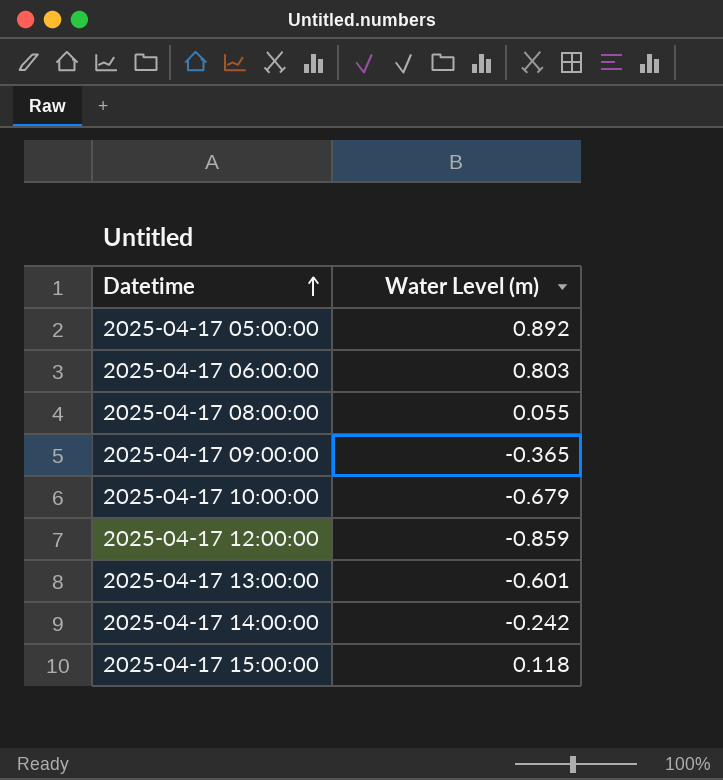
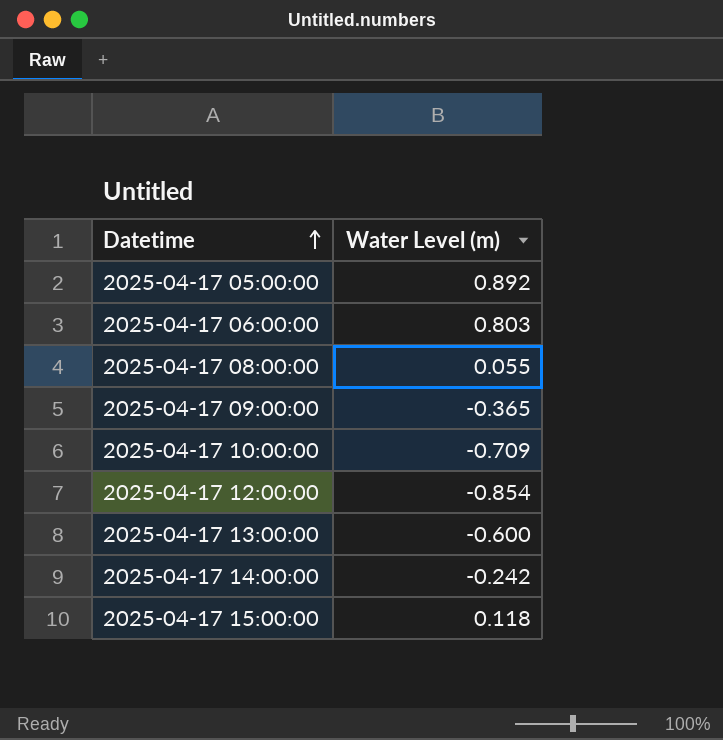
2025-04-17 10:00:00 | Water Level (m): -0.679 -> -0.709
2025-04-17 12:00:00 | Water Level (m): -0.859 -> -0.854
2025-04-17 13:00:00 | Water Level (m): -0.601 -> -0.600

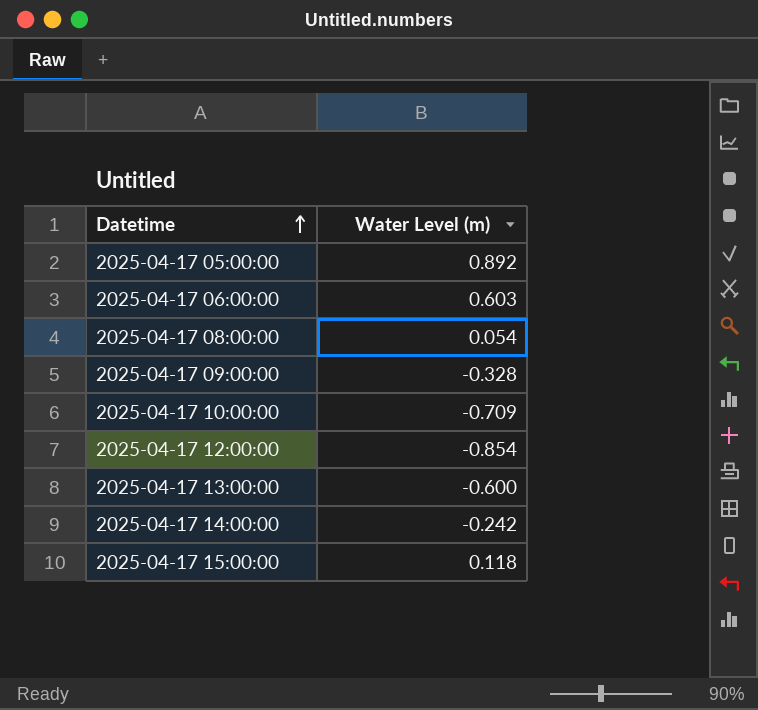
2025-04-17 06:00:00 | Water Level (m): 0.803 -> 0.603
2025-04-17 08:00:00 | Water Level (m): 0.055 -> 0.054
2025-04-17 09:00:00 | Water Level (m): -0.365 -> -0.328

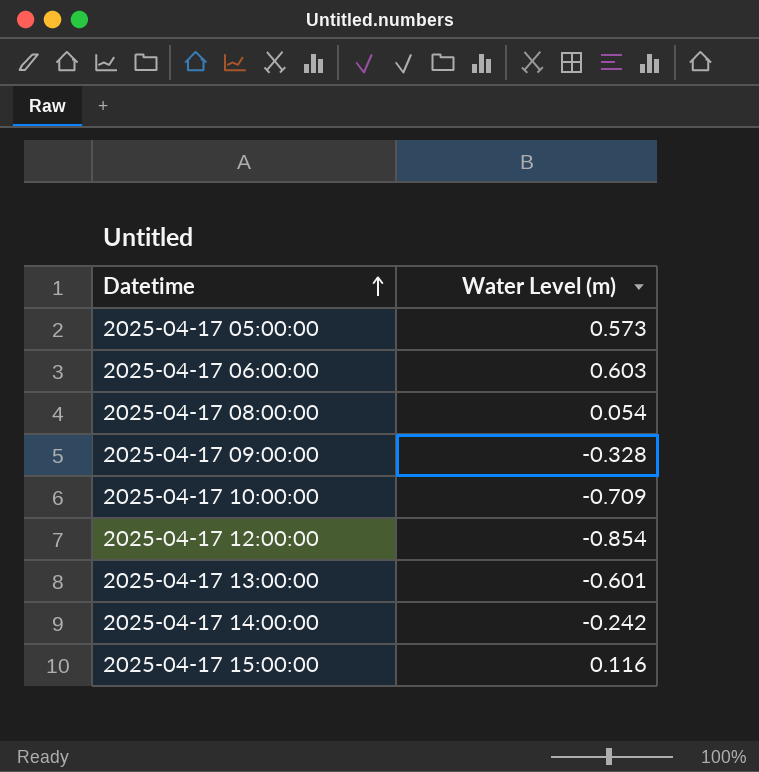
2025-04-17 05:00:00 | Water Level (m): 0.892 -> 0.573
2025-04-17 13:00:00 | Water Level (m): -0.600 -> -0.601
2025-04-17 15:00:00 | Water Level (m): 0.118 -> 0.116

